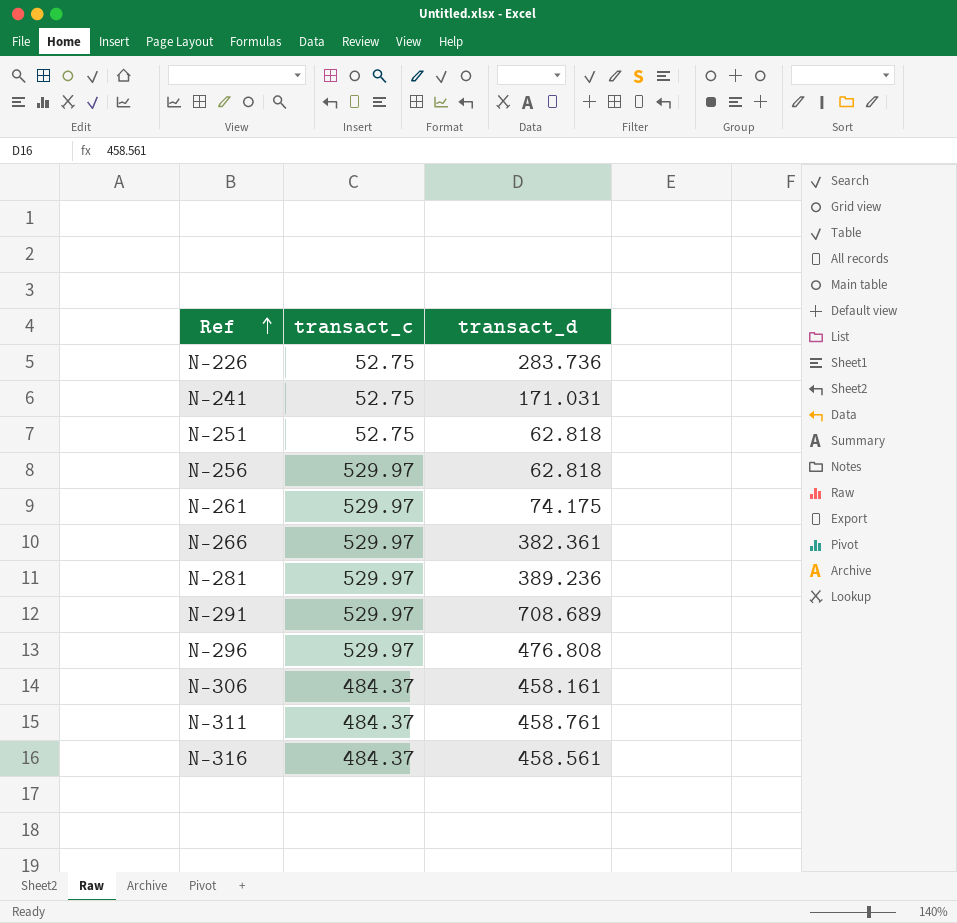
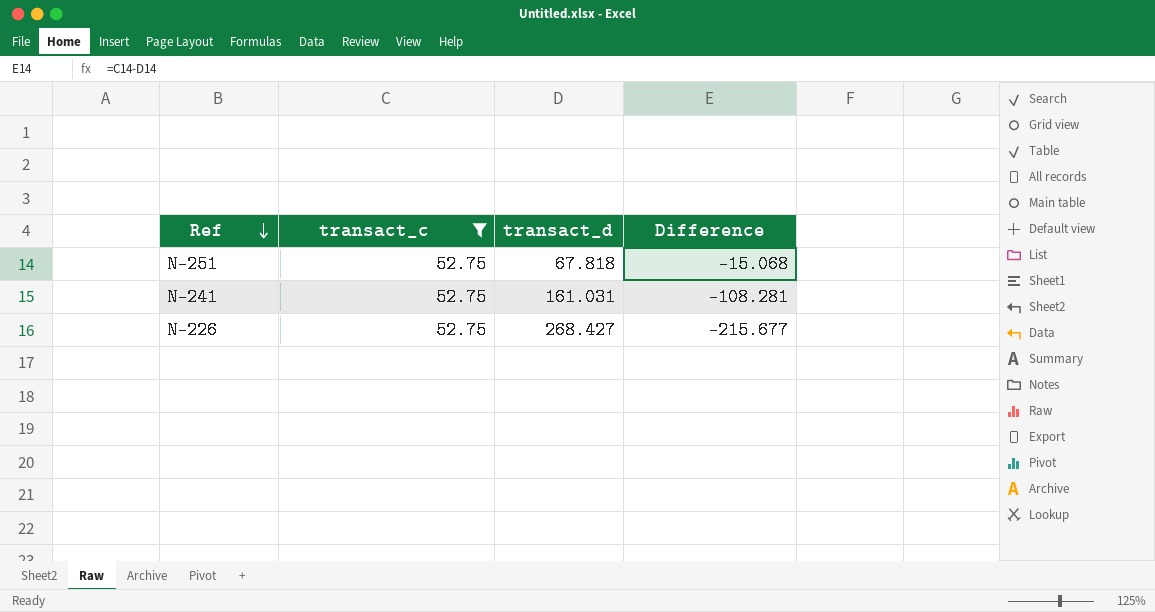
filter: none -> transact_c = 52.75
row order: Ref ascending -> Ref descending
column Difference | formula: none -> [transact_c] - [transact_d]
N-251 | transact_d: 62.818 -> 67.818
N-241 | transact_d: 171.031 -> 161.031
N-226 | transact_d: 283.736 -> 268.427

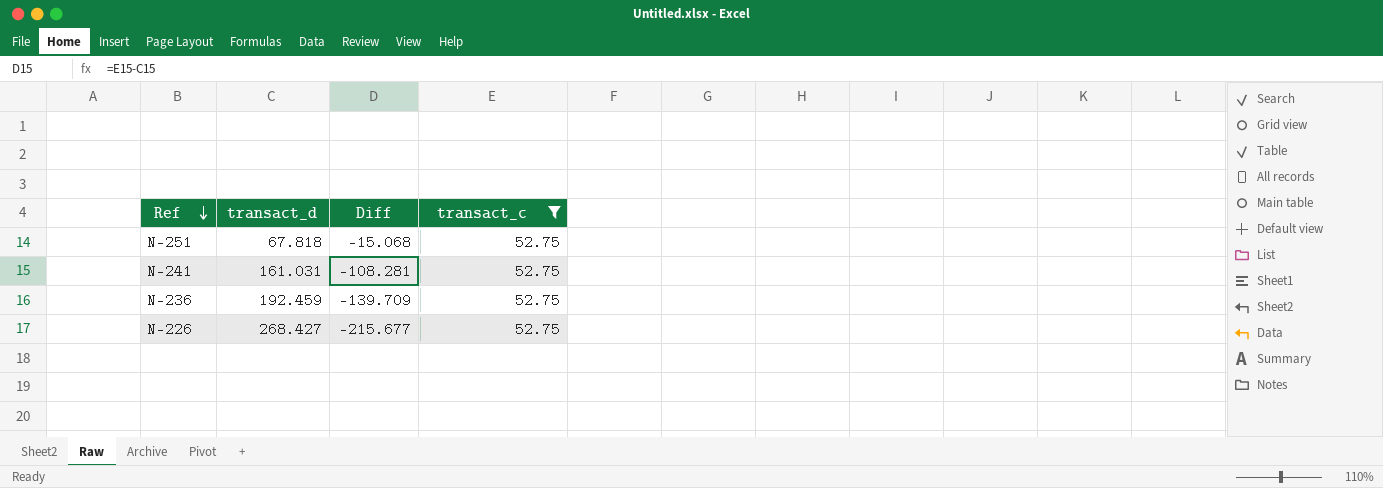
column name: Difference -> Diff
column transact_c | position: 2 -> 4
row N-236: none -> 192.459 | -139.709 | 52.75

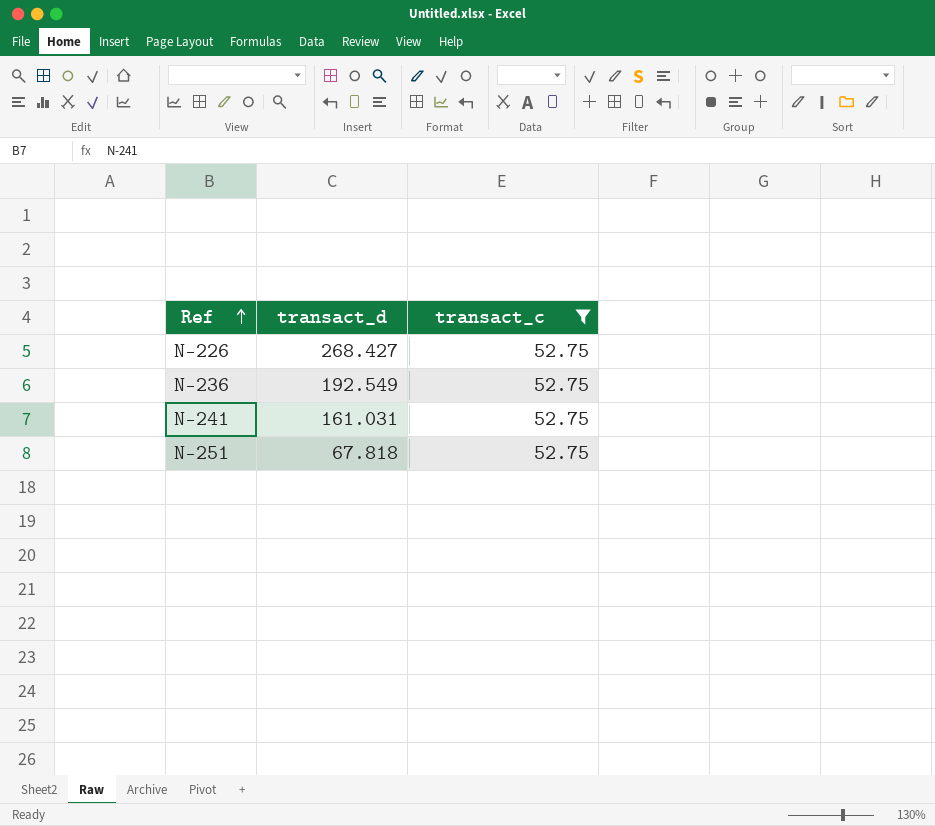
row order: Ref descending -> Ref ascending
column Diff | formula: [transact_c] - [transact_d] -> none
N-236 | transact_d: 192.459 -> 192.549

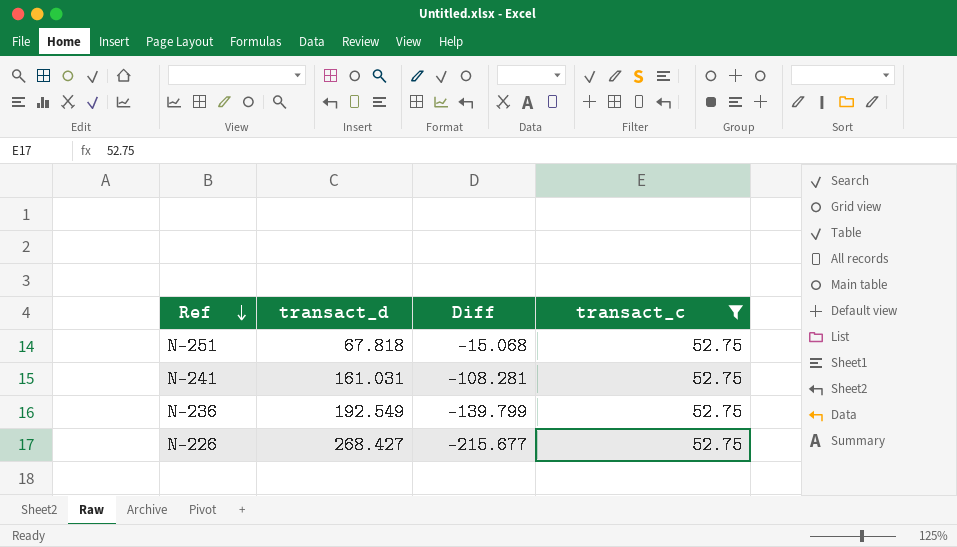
row order: Ref ascending -> Ref descending
column Diff | formula: none -> [transact_c] - [transact_d]

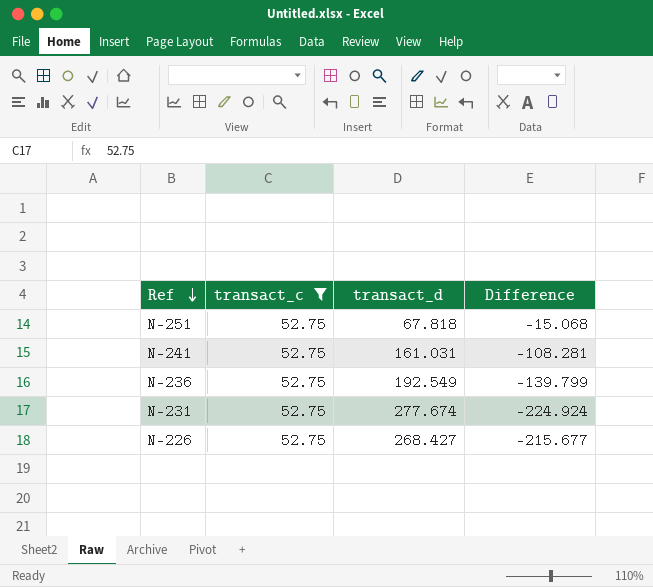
column transact_c | position: 4 -> 2
column name: Diff -> Difference
row N-231: none -> 52.75 | 277.674 | -224.924

